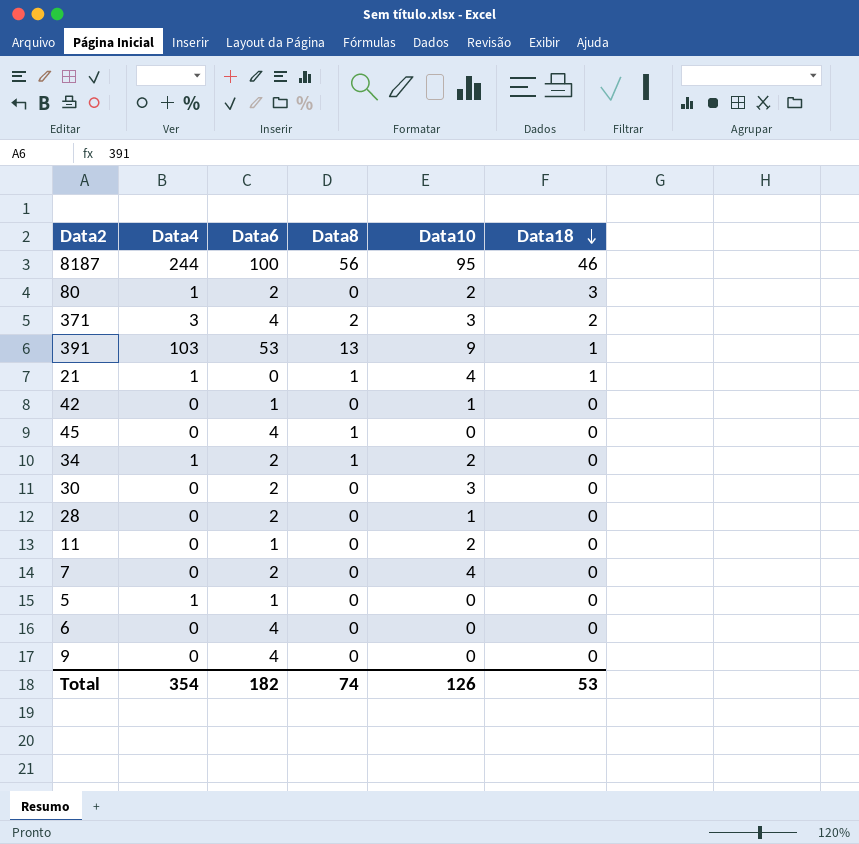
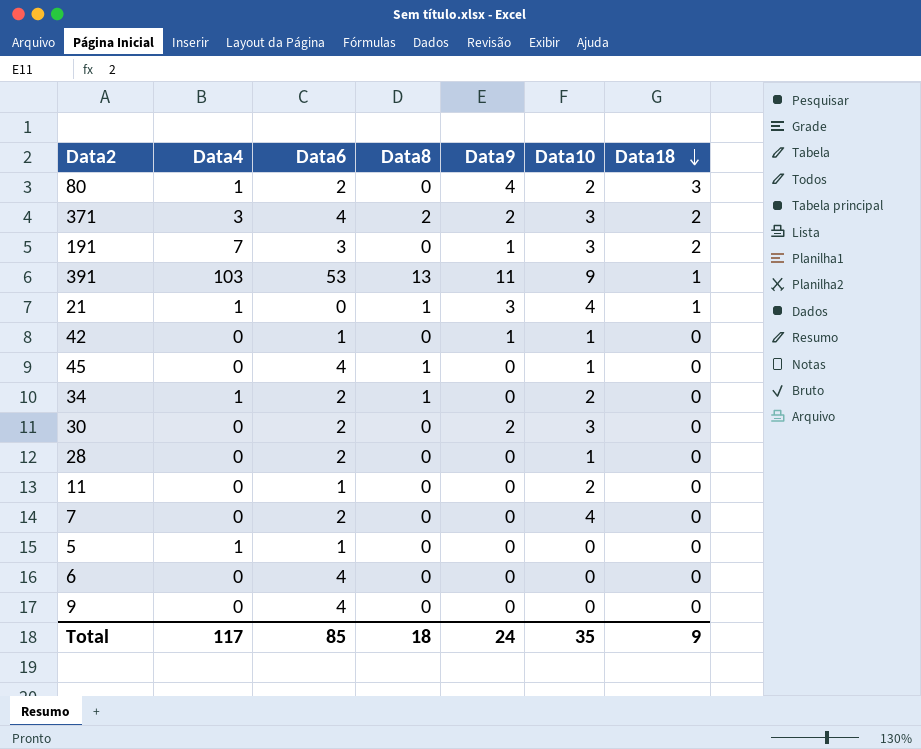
column Data9 | position: none -> 5
row 8187: 244 | 100 | 56 | 95 | 46 -> none
row 191: none -> 7 | 3 | 0 | 1 | 3 | 2
45 | Data10: 0 -> 1
Total | Data4: 354 -> 117
Total | Data6: 182 -> 85
Total | Data8: 74 -> 18
Total | Data10: 126 -> 35
Total | Data18: 53 -> 9

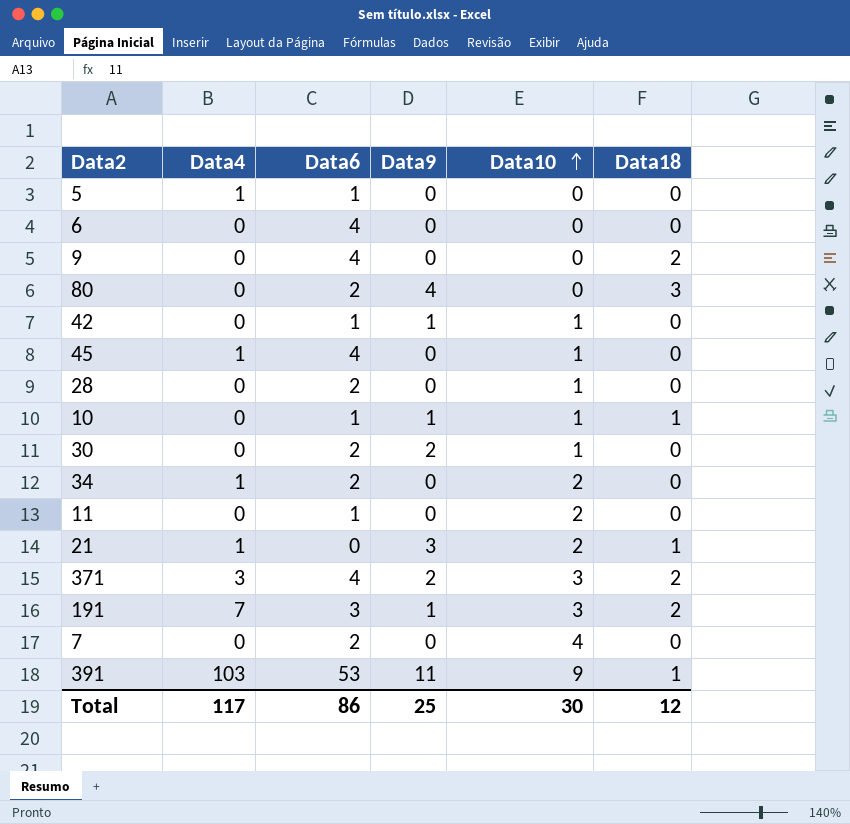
row order: Data18 descending -> Data10 ascending
column Data8 | position: 4 -> none
9 | Data18: 0 -> 2
80 | Data4: 1 -> 0
80 | Data10: 2 -> 0
45 | Data4: 0 -> 1
row 10: none -> 0 | 1 | 1 | 1 | 1
30 | Data10: 3 -> 1
21 | Data10: 4 -> 2
Total | Data6: 85 -> 86
Total | Data9: 24 -> 25
Total | Data10: 35 -> 30
Total | Data18: 9 -> 12

